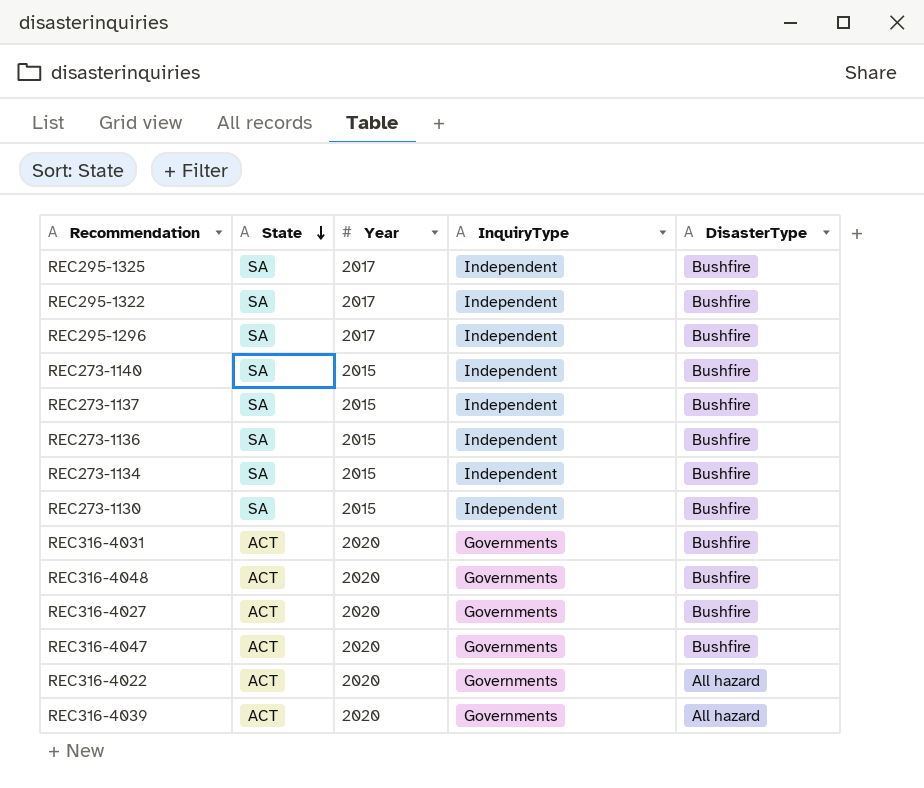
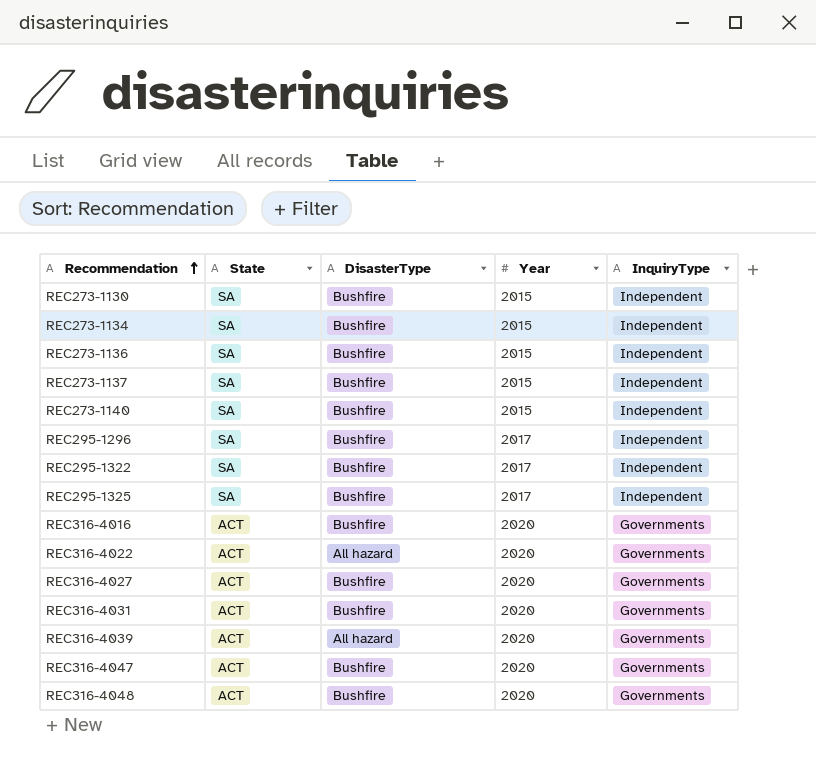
row order: State descending -> Recommendation ascending
column DisasterType | position: 5 -> 3
row REC316-4016: none -> ACT | Bushfire | 2020 | Governments

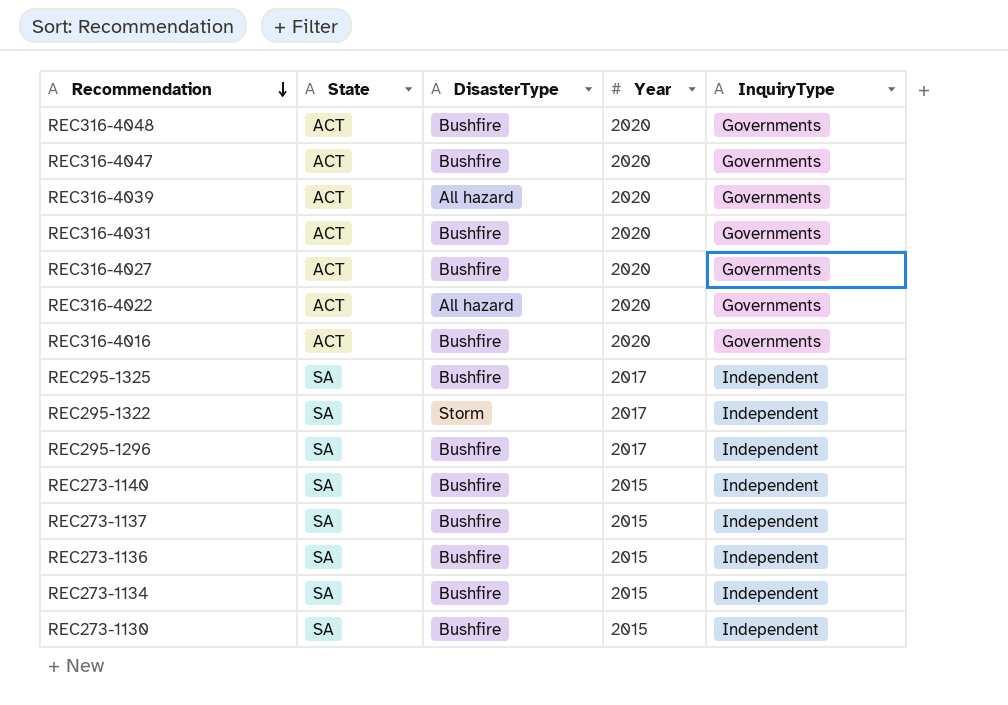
row order: Recommendation ascending -> Recommendation descending
REC295-1322 | DisasterType: Bushfire -> Storm

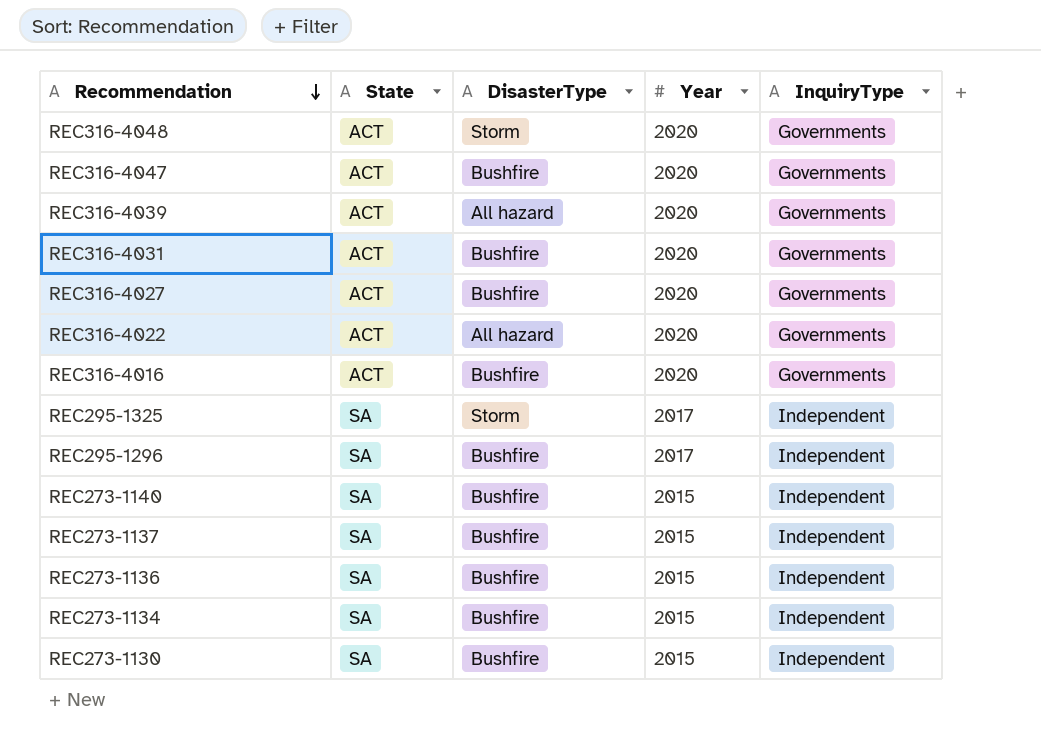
row REC295-1322: SA | Storm | 2017 | Independent -> none
REC316-4048 | DisasterType: Bushfire -> Storm
REC295-1325 | DisasterType: Bushfire -> Storm

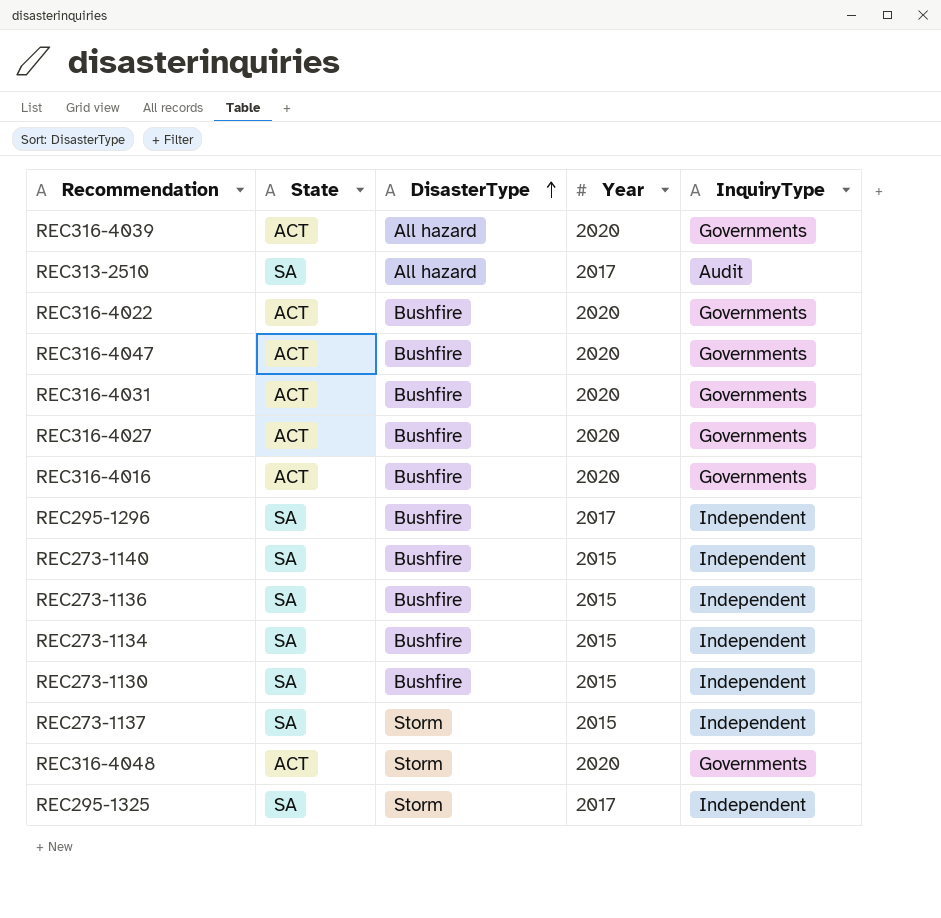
row order: Recommendation descending -> DisasterType ascending
row REC313-2510: none -> SA | All hazard | 2017 | Audit
REC316-4022 | DisasterType: All hazard -> Bushfire
REC273-1137 | DisasterType: Bushfire -> Storm

